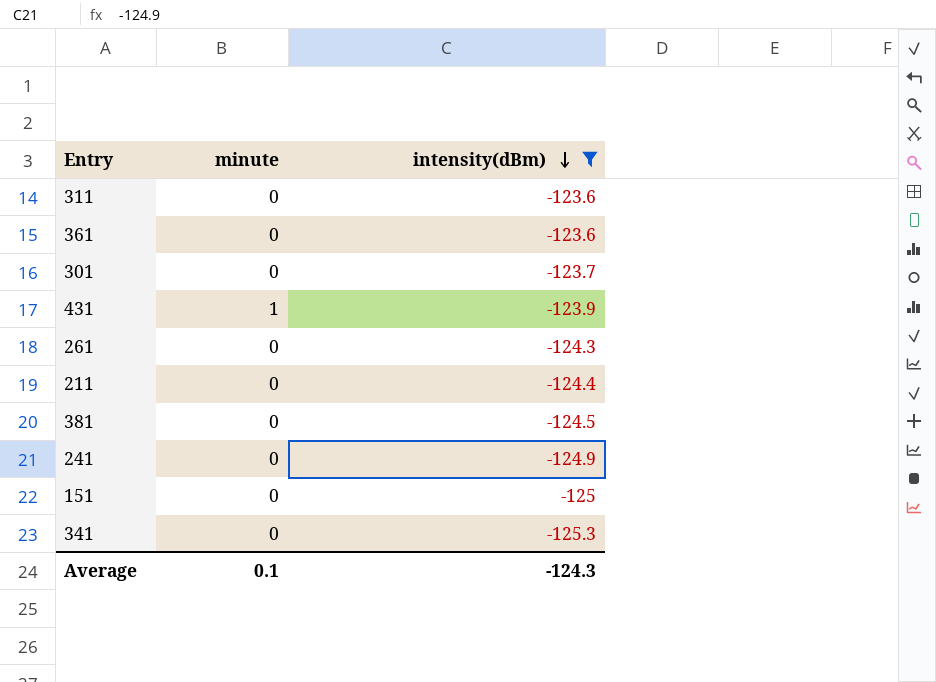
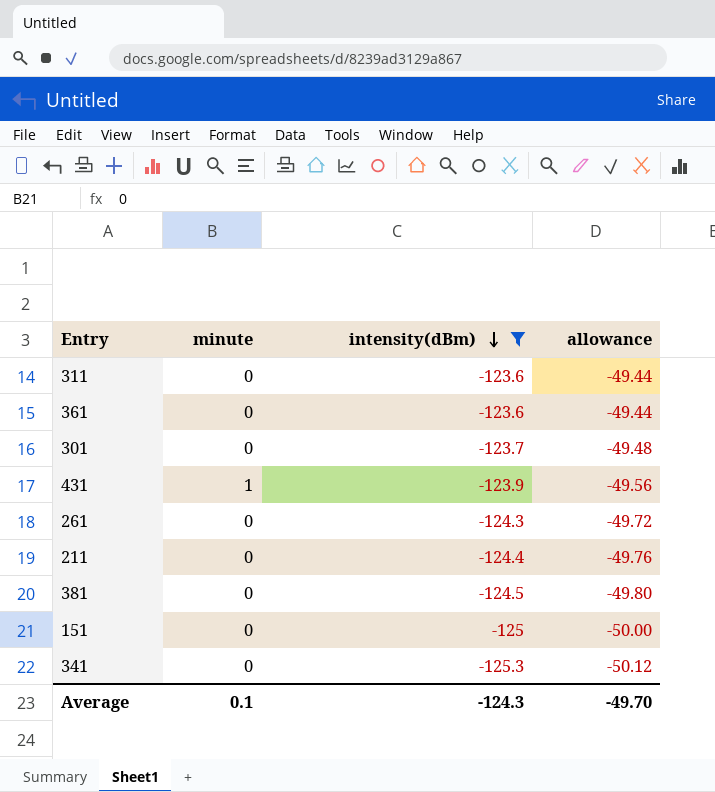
column allowance | formula: none -> [intensity(dBm)] * 0.4
row 241: 0 | -124.9 -> none

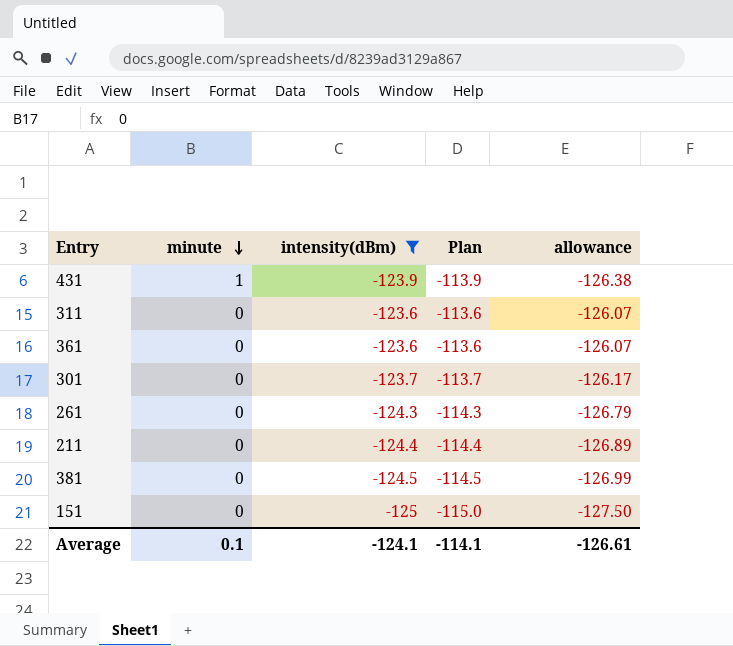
row order: intensity(dBm) descending -> minute descending
column Plan | formula: none -> [intensity(dBm)] + 10
column allowance | formula: [intensity(dBm)] * 0.4 -> [intensity(dBm)] * 1.02
row 341: 0 | -125.3 | -50.12 -> none
Average | intensity(dBm): -124.3 -> -124.1
Average | allowance: -49.70 -> -126.61

